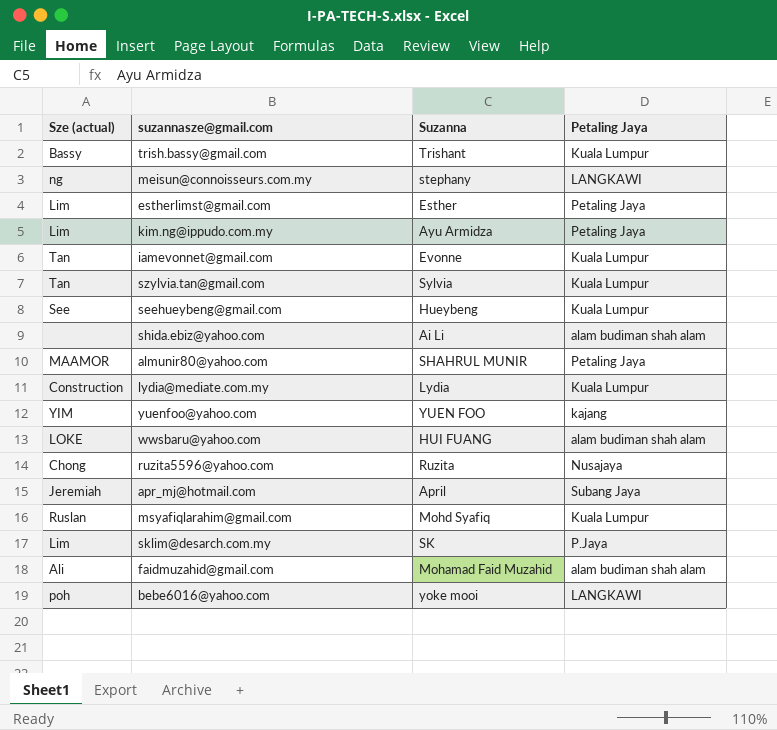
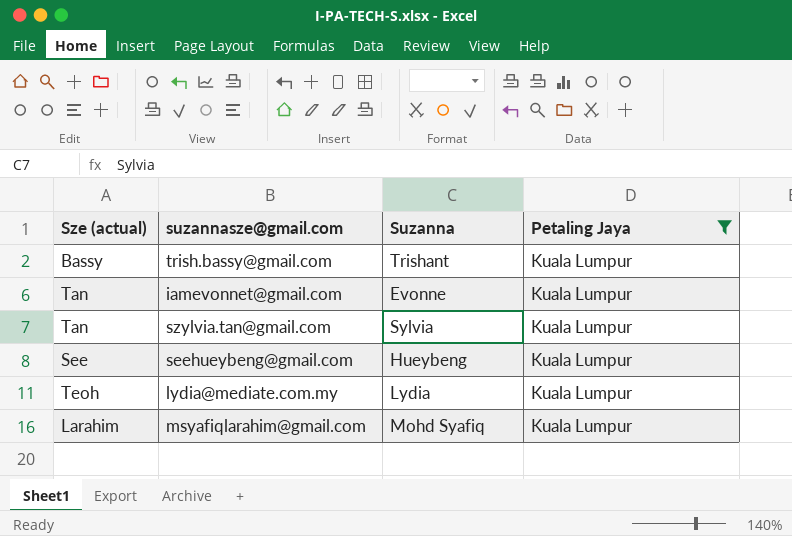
filter: none -> Petaling Jaya = Kuala Lumpur
lydia@mediate.com.my | Sze (actual): Construction -> Teoh
msyafiqlarahim@gmail.com | Sze (actual): Ruslan -> Larahim

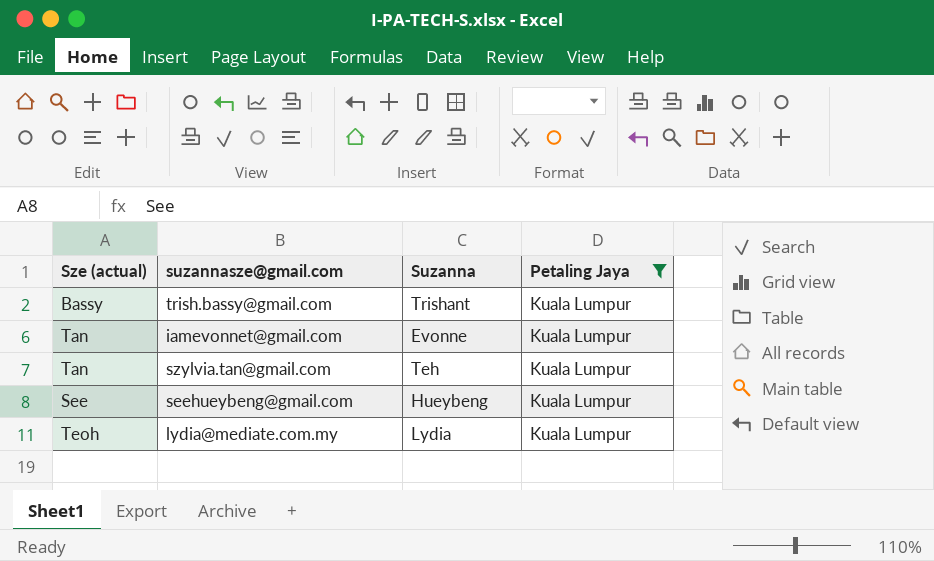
row msyafiqlarahim@gmail.com: Larahim | Mohd Syafiq | Kuala Lumpur -> none
szylvia.tan@gmail.com | Suzanna: Sylvia -> Teh

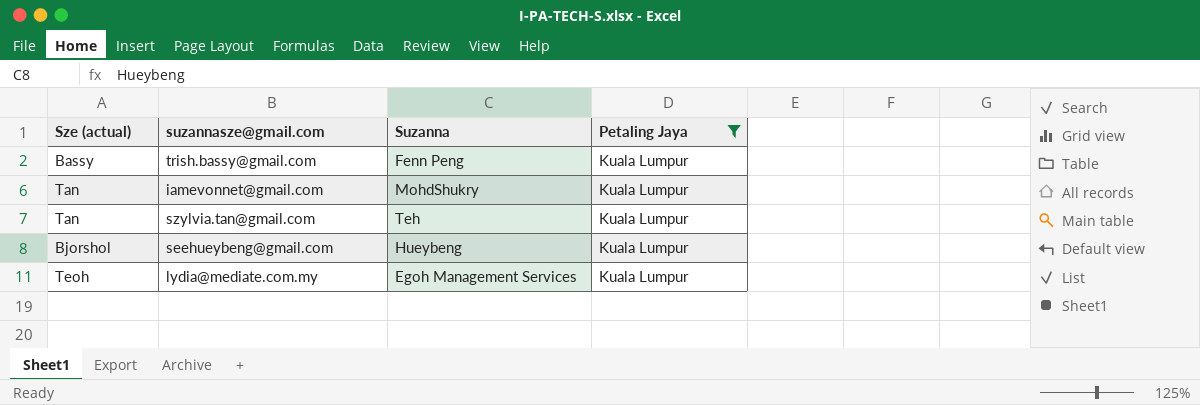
trish.bassy@gmail.com | Suzanna: Trishant -> Fenn Peng
iamevonnet@gmail.com | Suzanna: Evonne -> MohdShukry
seehueybeng@gmail.com | Sze (actual): See -> Bjorshol
lydia@mediate.com.my | Suzanna: Lydia -> Egoh Management Services

